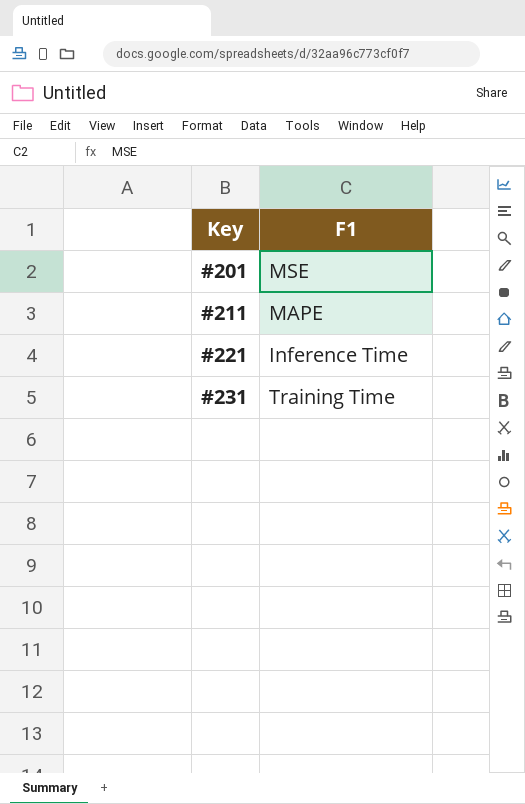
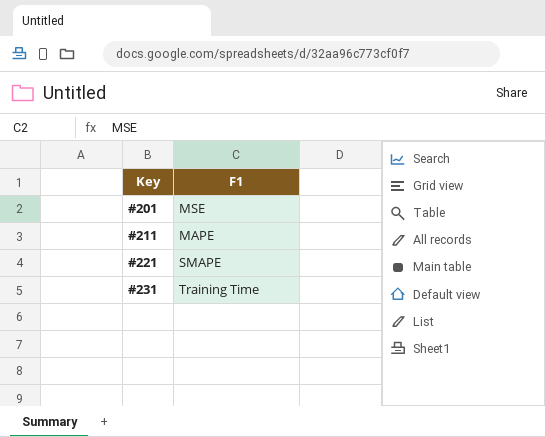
#221 | F1: Inference Time -> SMAPE

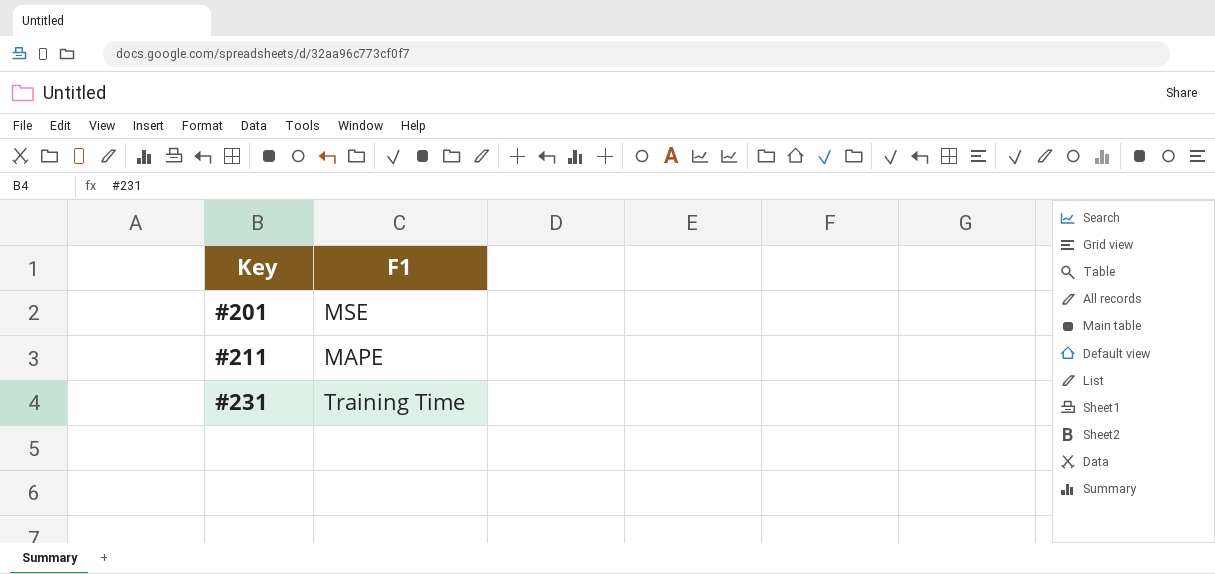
row #221: SMAPE -> none

